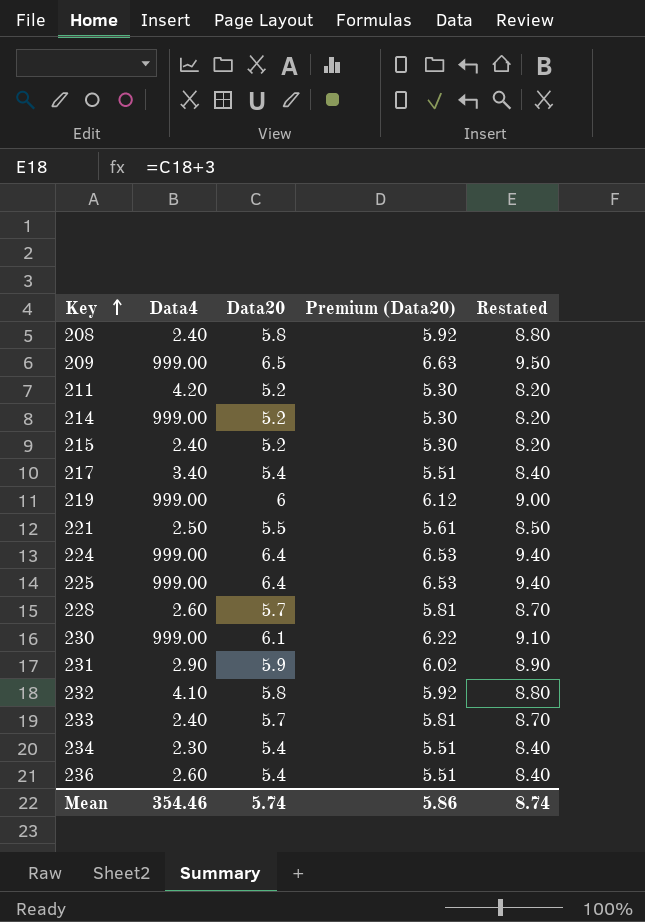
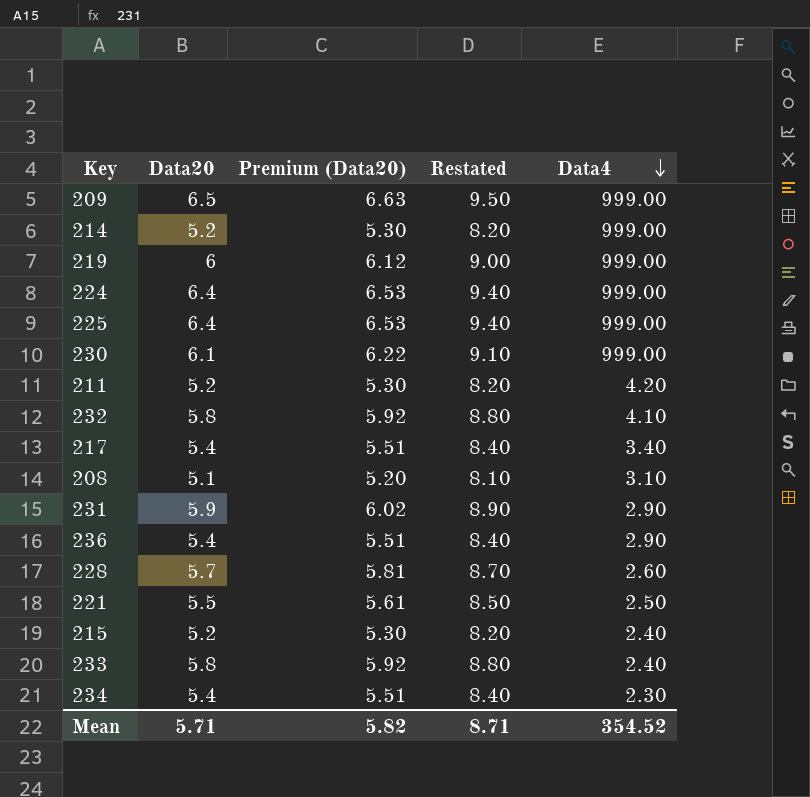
row order: Key ascending -> Data4 descending
column Data4 | position: 2 -> 5
208 | Data20: 5.8 -> 5.1
208 | Premium (Data20): 5.92 -> 5.20
208 | Restated: 8.80 -> 8.10
208 | Data4: 2.40 -> 3.10
236 | Data4: 2.60 -> 2.90
233 | Data20: 5.7 -> 5.8
233 | Premium (Data20): 5.81 -> 5.92
233 | Restated: 8.70 -> 8.80
Mean | Data20: 5.74 -> 5.71
Mean | Premium (Data20): 5.86 -> 5.82
Mean | Restated: 8.74 -> 8.71
Mean | Data4: 354.46 -> 354.52

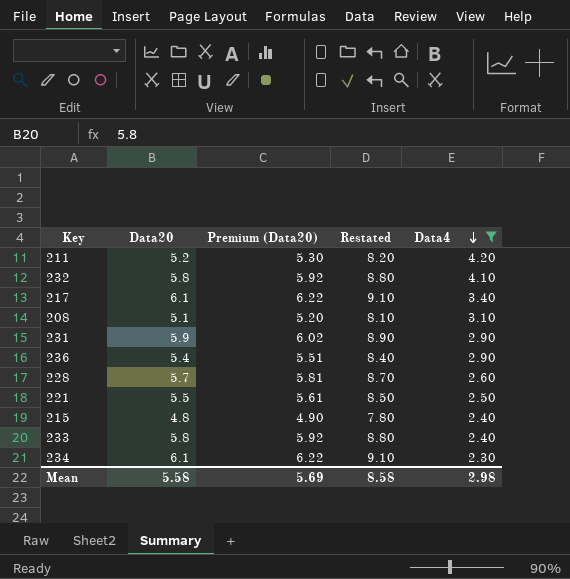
filter: none -> Data4 != 999.00
217 | Data20: 5.4 -> 6.1
217 | Premium (Data20): 5.51 -> 6.22
217 | Restated: 8.40 -> 9.10
215 | Data20: 5.2 -> 4.8
215 | Premium (Data20): 5.30 -> 4.90
215 | Restated: 8.20 -> 7.80
234 | Data20: 5.4 -> 6.1
234 | Premium (Data20): 5.51 -> 6.22
234 | Restated: 8.40 -> 9.10
Mean | Data20: 5.71 -> 5.58
Mean | Premium (Data20): 5.82 -> 5.69
Mean | Restated: 8.71 -> 8.58
Mean | Data4: 354.52 -> 2.98

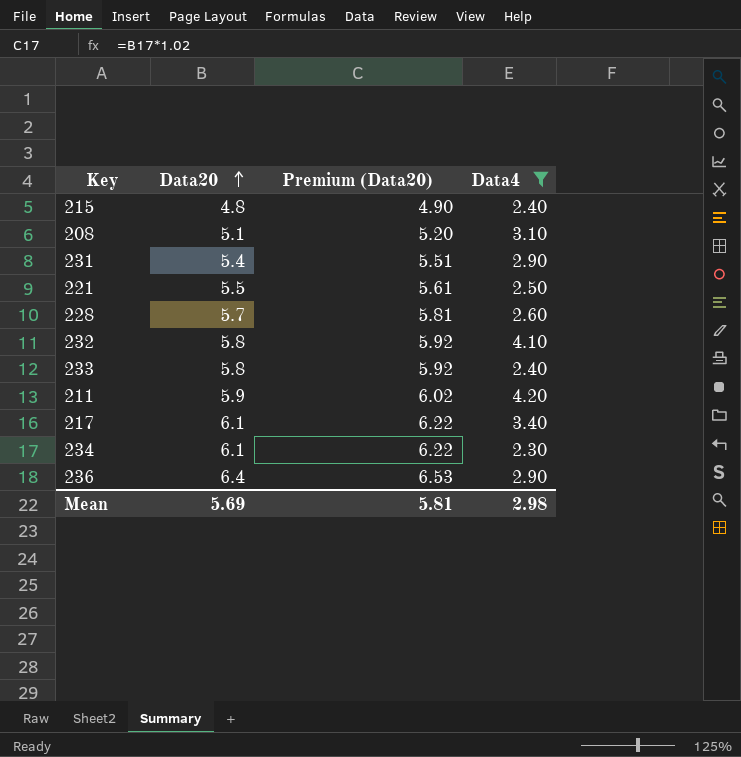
row order: Data4 descending -> Data20 ascending
column Restated | formula: [Data20] + 3 -> none
231 | Data20: 5.9 -> 5.4
231 | Premium (Data20): 6.02 -> 5.51
211 | Data20: 5.2 -> 5.9
211 | Premium (Data20): 5.30 -> 6.02
236 | Data20: 5.4 -> 6.4
236 | Premium (Data20): 5.51 -> 6.53
Mean | Data20: 5.58 -> 5.69
Mean | Premium (Data20): 5.69 -> 5.81

